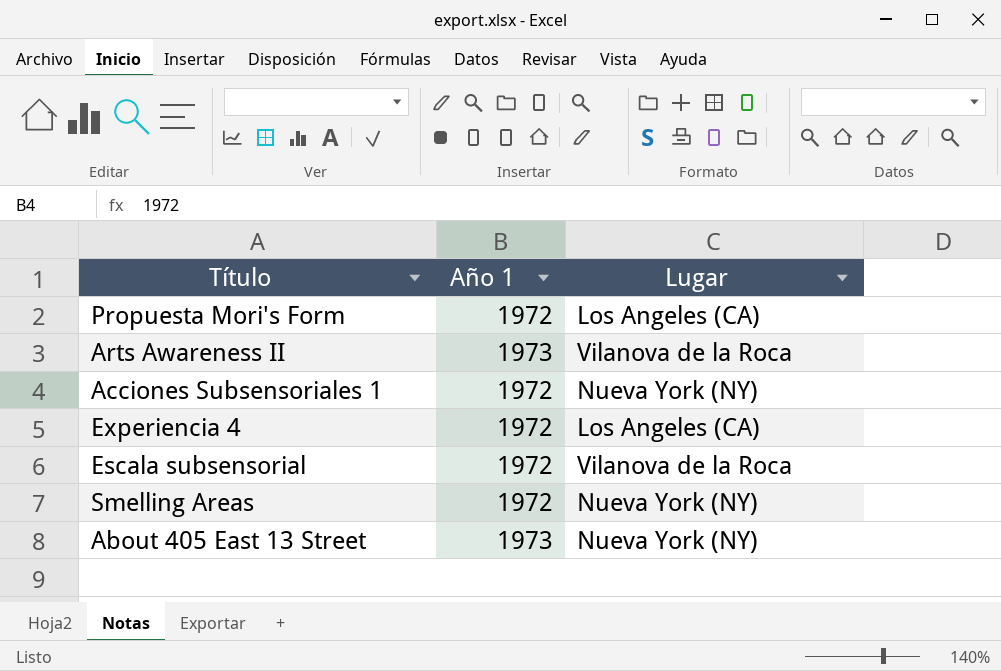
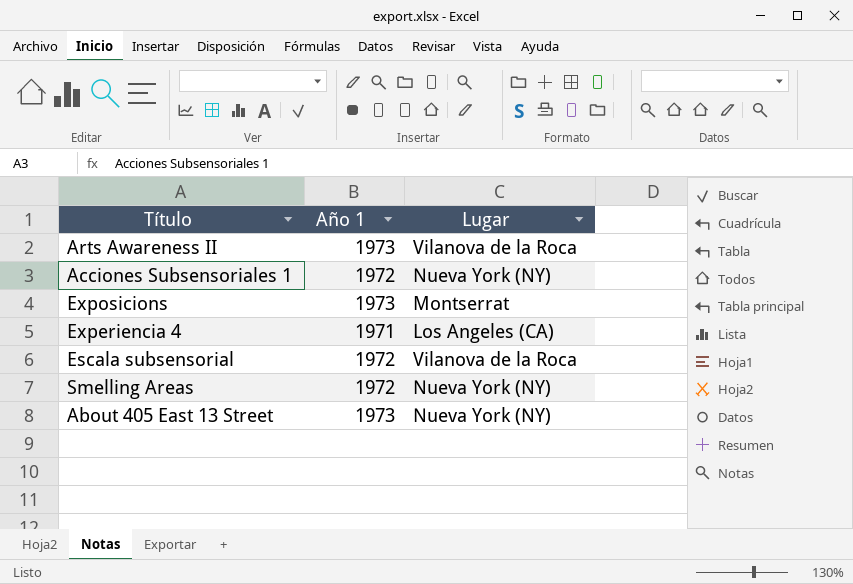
row Propuesta Mori's Form: 1972 | Los Angeles (CA) -> none
row Exposicions: none -> 1973 | Montserrat
Experiencia 4 | Año 1: 1972 -> 1971

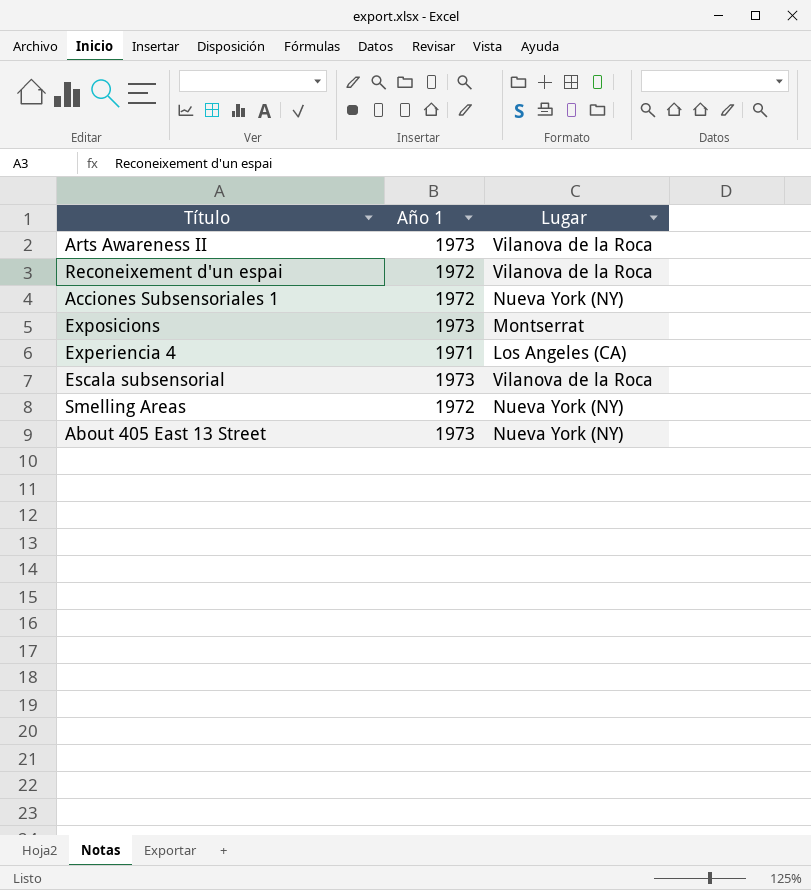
row Reconeixement d'un espai: none -> 1972 | Vilanova de la Roca
Escala subsensorial | Año 1: 1972 -> 1973

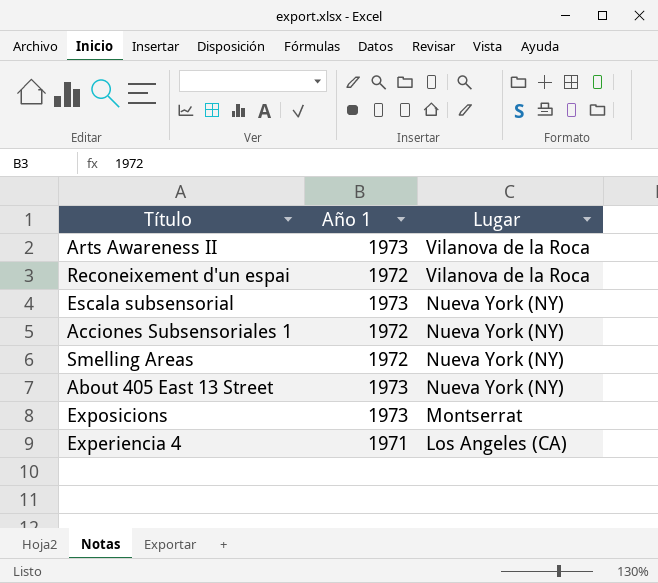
row order: none -> Lugar descending
Escala subsensorial | Lugar: Vilanova de la Roca -> Nueva York (NY)

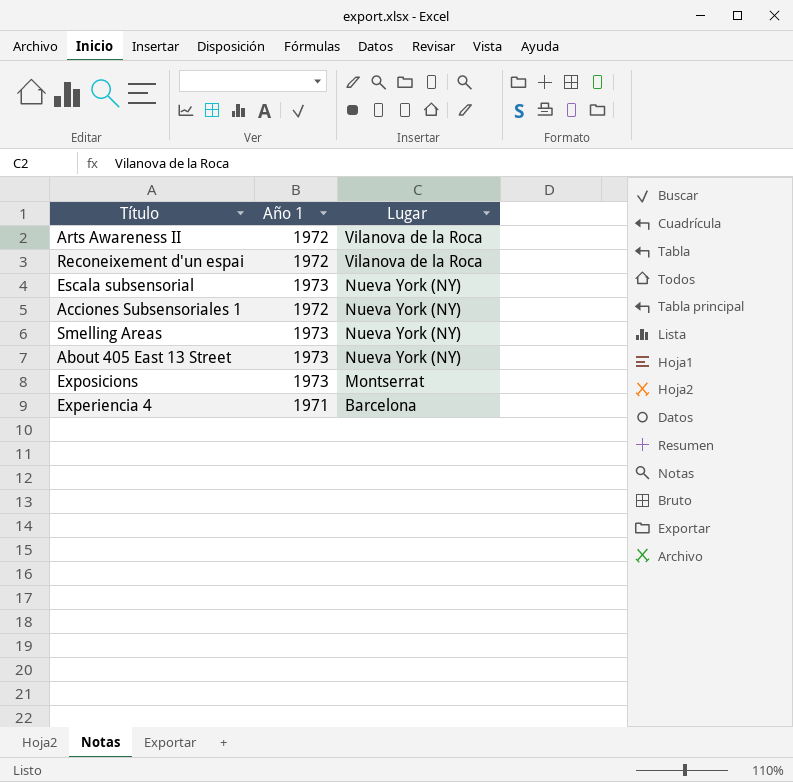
Arts Awareness II | Año 1: 1973 -> 1972
Smelling Areas | Año 1: 1972 -> 1973
Experiencia 4 | Lugar: Los Angeles (CA) -> Barcelona

